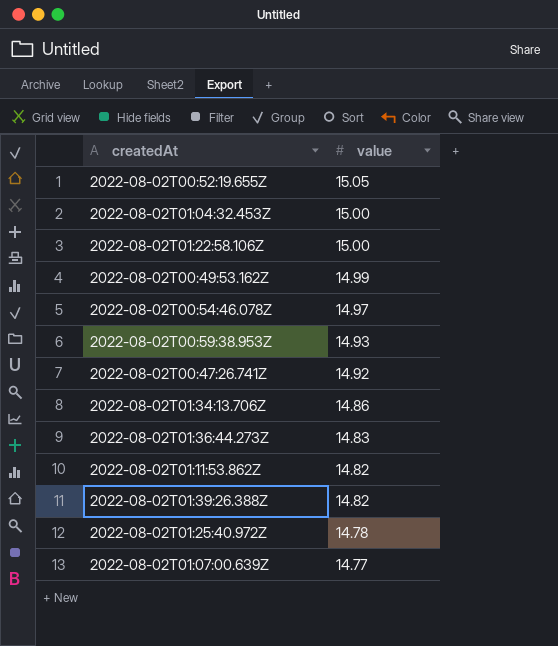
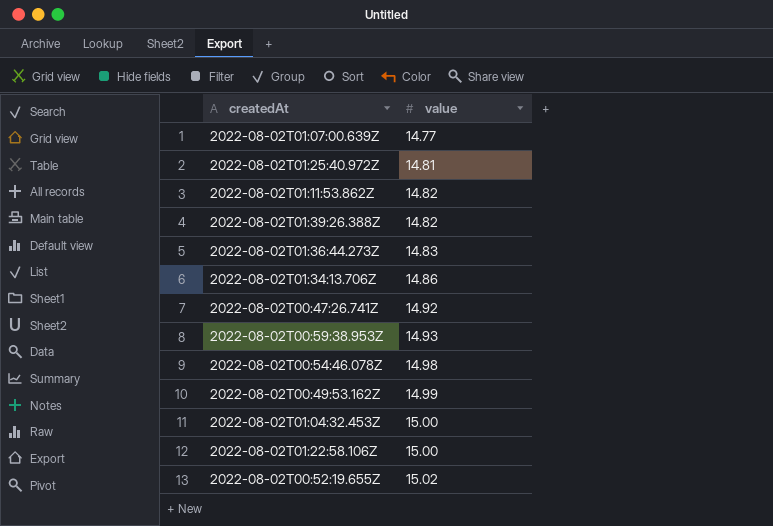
row order: value descending -> value ascending
2022-08-02T01:25:40.972Z | value: 14.78 -> 14.81
2022-08-02T00:54:46.078Z | value: 14.97 -> 14.98
2022-08-02T00:52:19.655Z | value: 15.05 -> 15.02

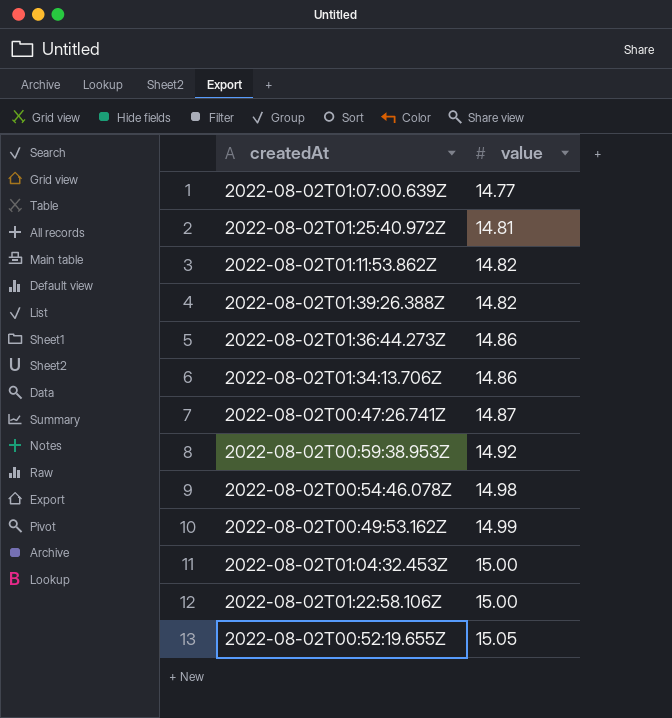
2022-08-02T01:36:44.273Z | value: 14.83 -> 14.86
2022-08-02T00:47:26.741Z | value: 14.92 -> 14.87
2022-08-02T00:59:38.953Z | value: 14.93 -> 14.92
2022-08-02T00:52:19.655Z | value: 15.02 -> 15.05

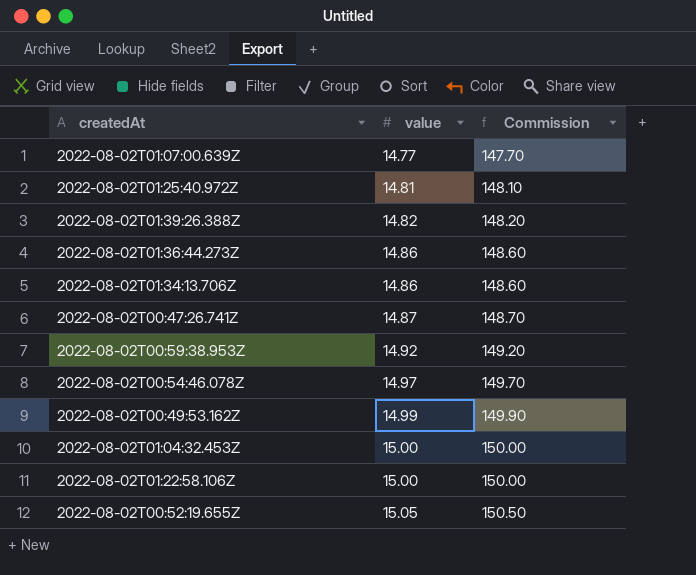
column Commission | formula: none -> [value] * 10
row 2022-08-02T01:11:53.862Z: 14.82 -> none
2022-08-02T00:54:46.078Z | value: 14.98 -> 14.97

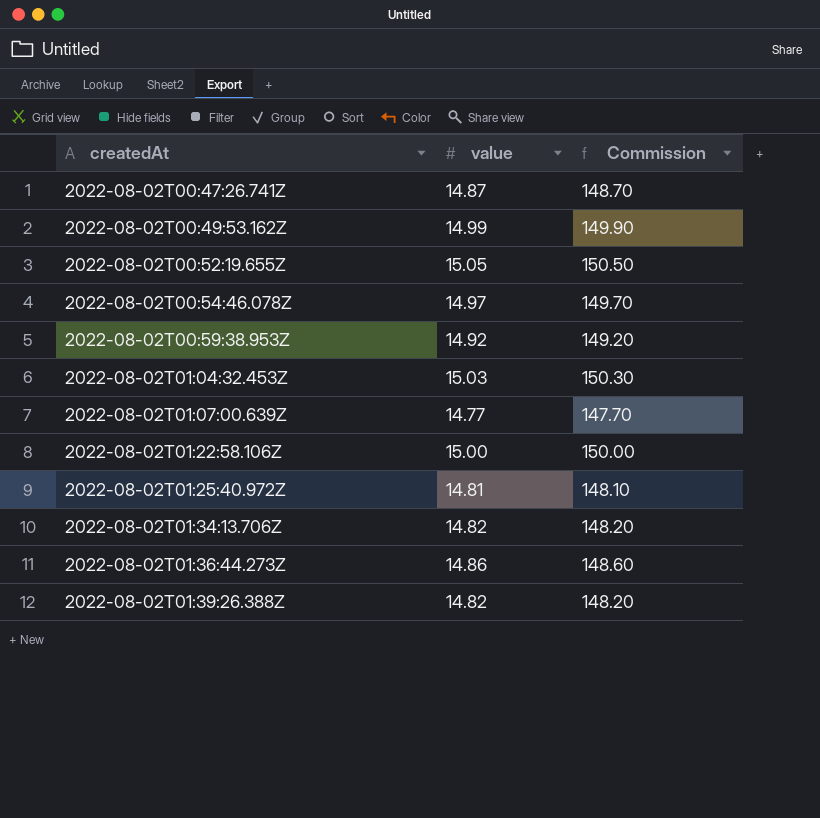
row order: value ascending -> createdAt ascending
2022-08-02T01:04:32.453Z | value: 15.00 -> 15.03
2022-08-02T01:04:32.453Z | Commission: 150.00 -> 150.30
2022-08-02T01:34:13.706Z | value: 14.86 -> 14.82
2022-08-02T01:34:13.706Z | Commission: 148.60 -> 148.20

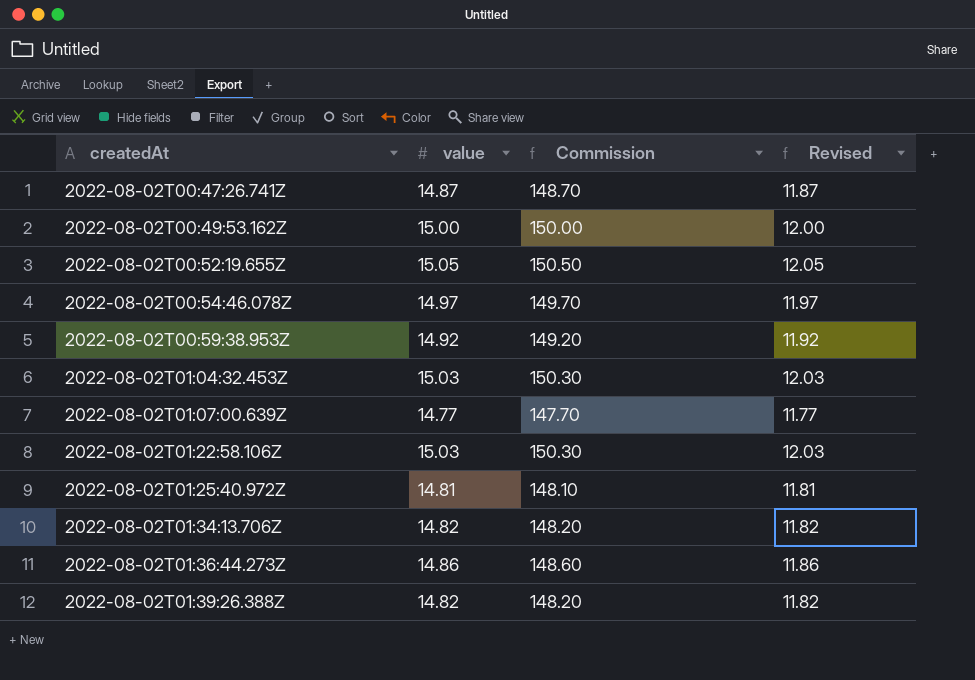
column Revised | formula: none -> [value] - 3
2022-08-02T00:49:53.162Z | value: 14.99 -> 15.00
2022-08-02T00:49:53.162Z | Commission: 149.90 -> 150.00
2022-08-02T01:22:58.106Z | value: 15.00 -> 15.03
2022-08-02T01:22:58.106Z | Commission: 150.00 -> 150.30

